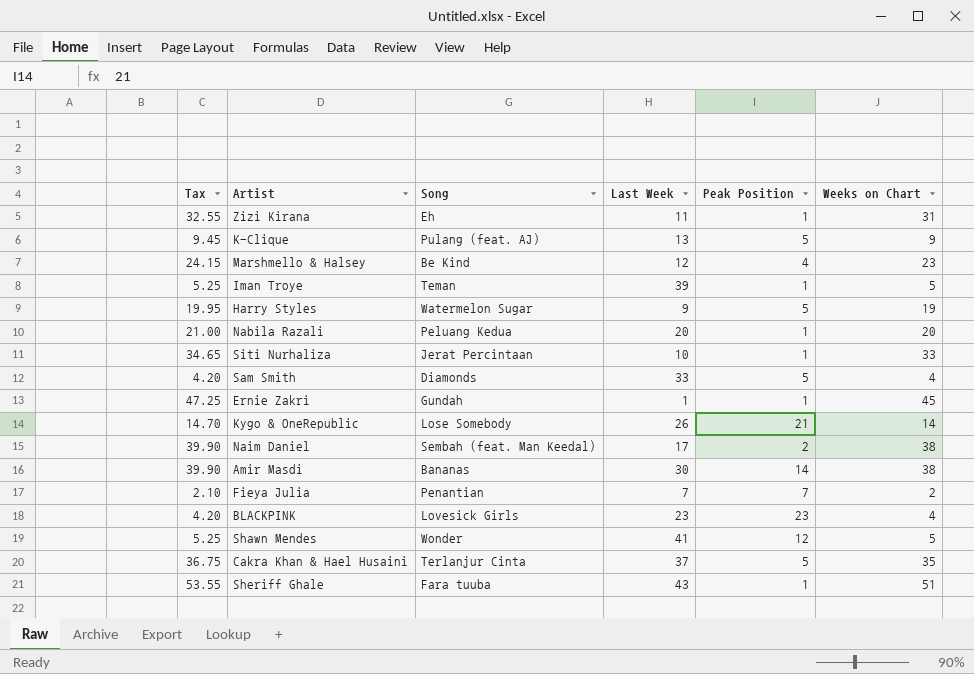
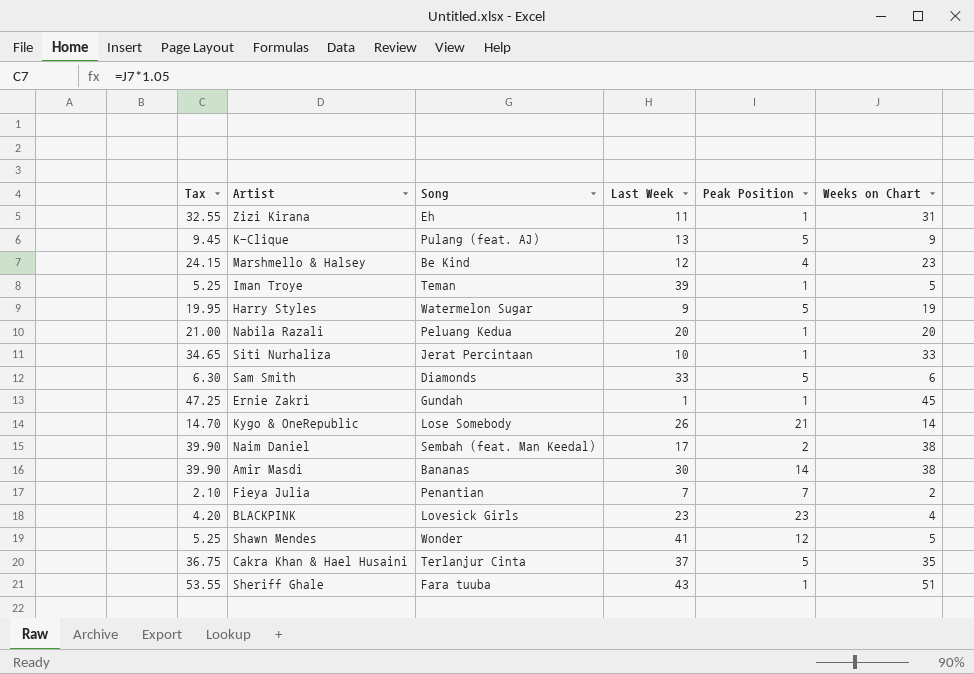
Sam Smith | Tax: 4.20 -> 6.30
Sam Smith | Weeks on Chart: 4 -> 6

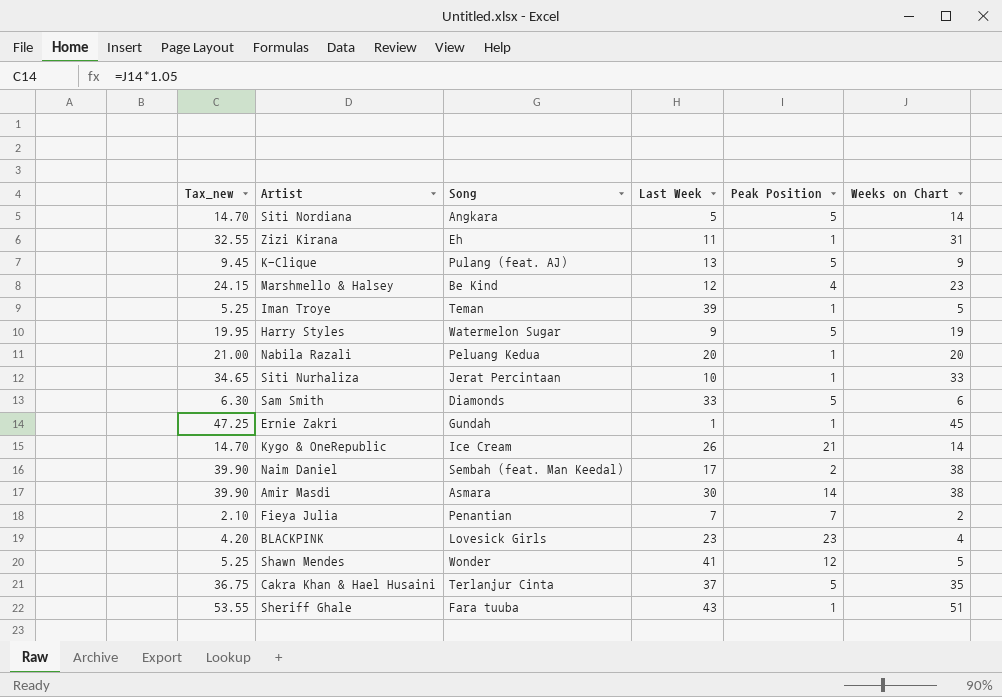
column name: Tax -> Tax_new
row Siti Nordiana: none -> 14.70 | Angkara | 5 | 5 | 14
Kygo & OneRepublic | Song: Lose Somebody -> Ice Cream
Amir Masdi | Song: Bananas -> Asmara

